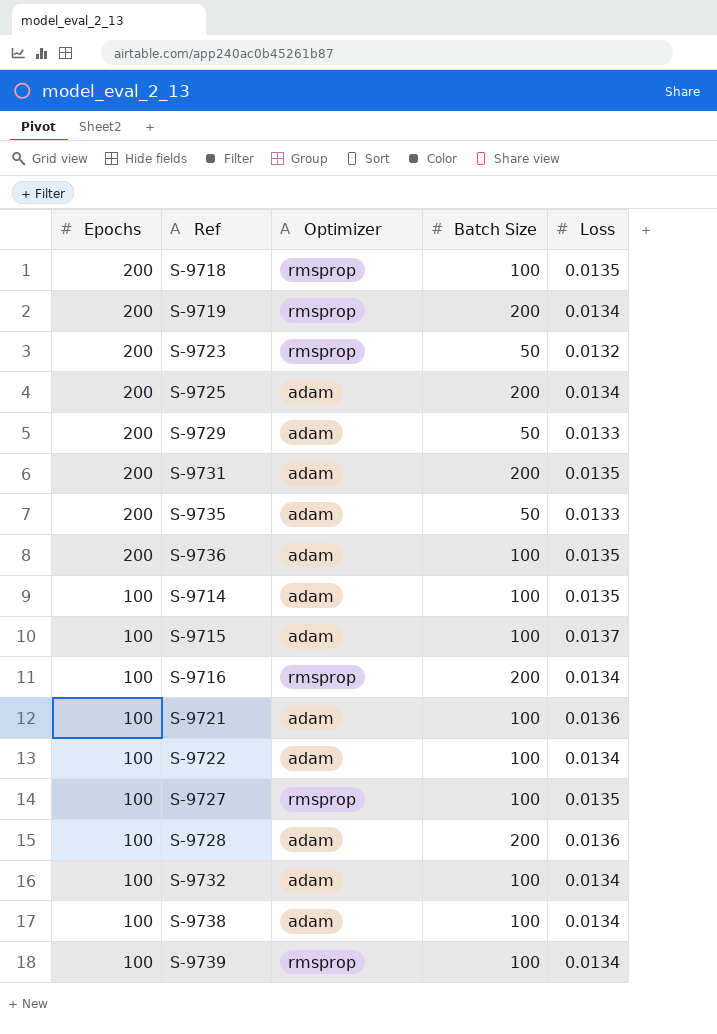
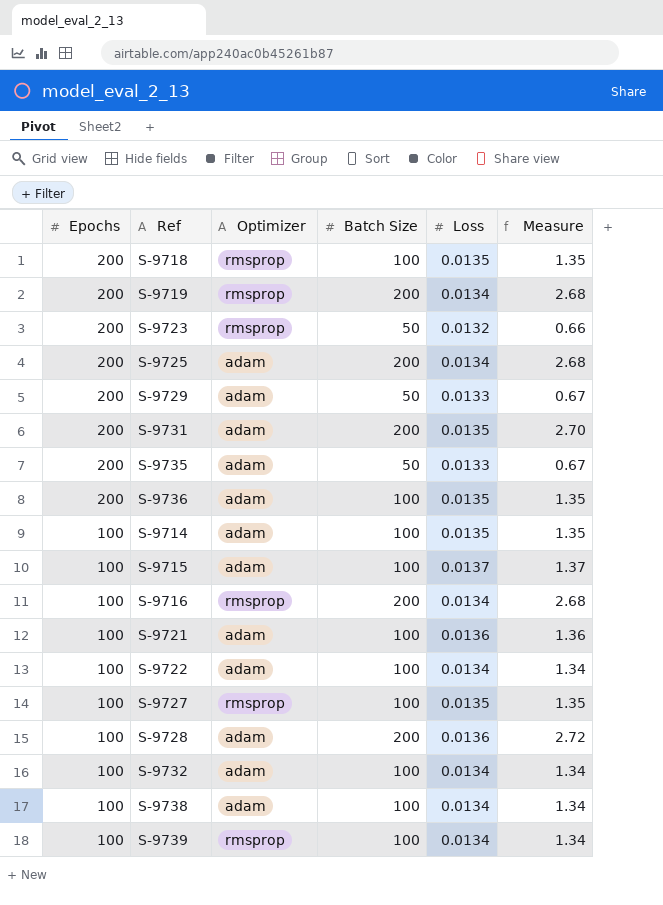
column Measure | formula: none -> [Batch Size] * [Loss]

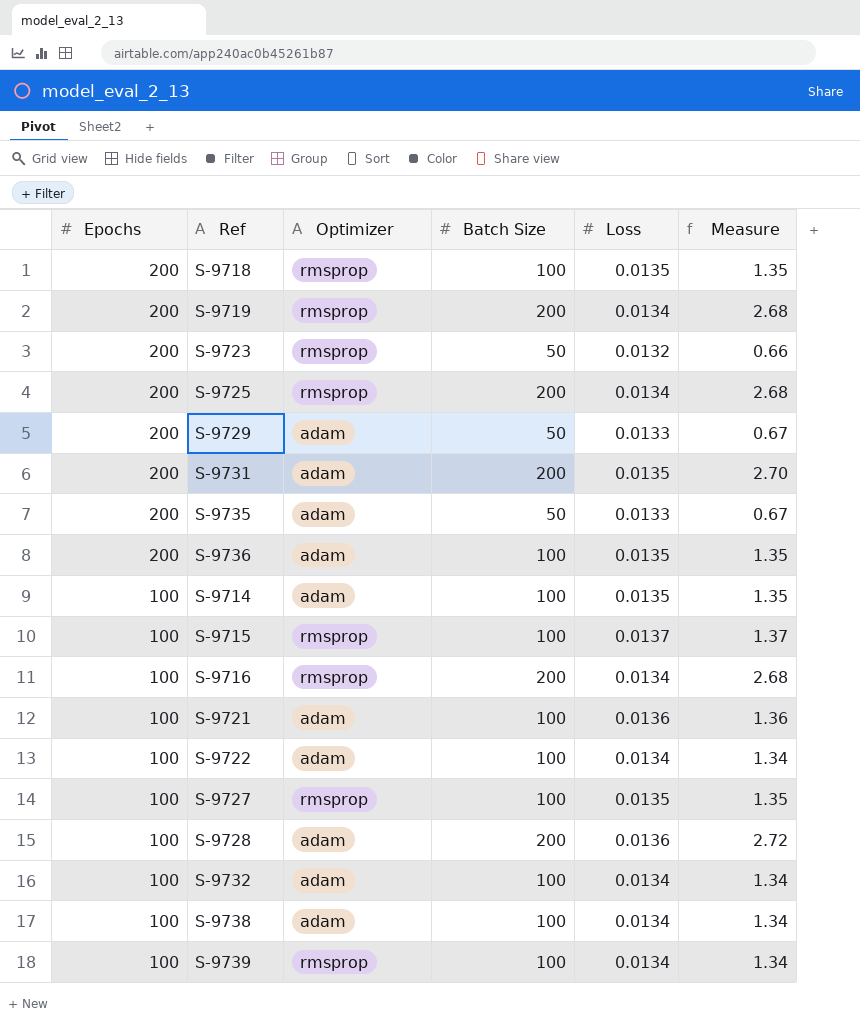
S-9725 | Optimizer: adam -> rmsprop
S-9715 | Optimizer: adam -> rmsprop

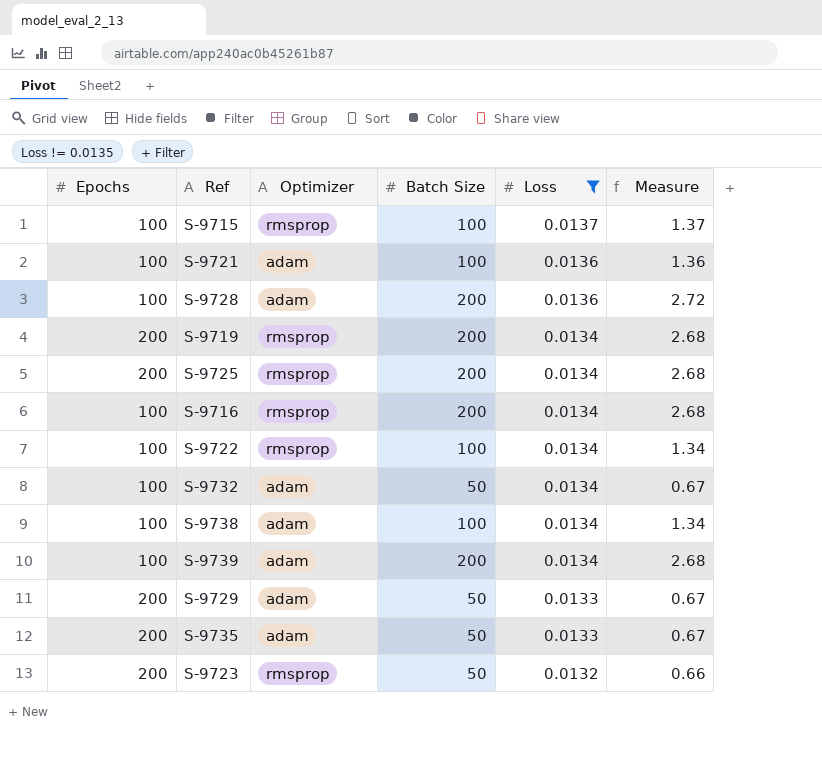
filter: none -> Loss != 0.0135
row order: Epochs descending -> Loss descending
S-9722 | Optimizer: adam -> rmsprop
S-9732 | Batch Size: 100 -> 50
S-9732 | Measure: 1.34 -> 0.67
S-9739 | Optimizer: rmsprop -> adam
S-9739 | Batch Size: 100 -> 200
S-9739 | Measure: 1.34 -> 2.68

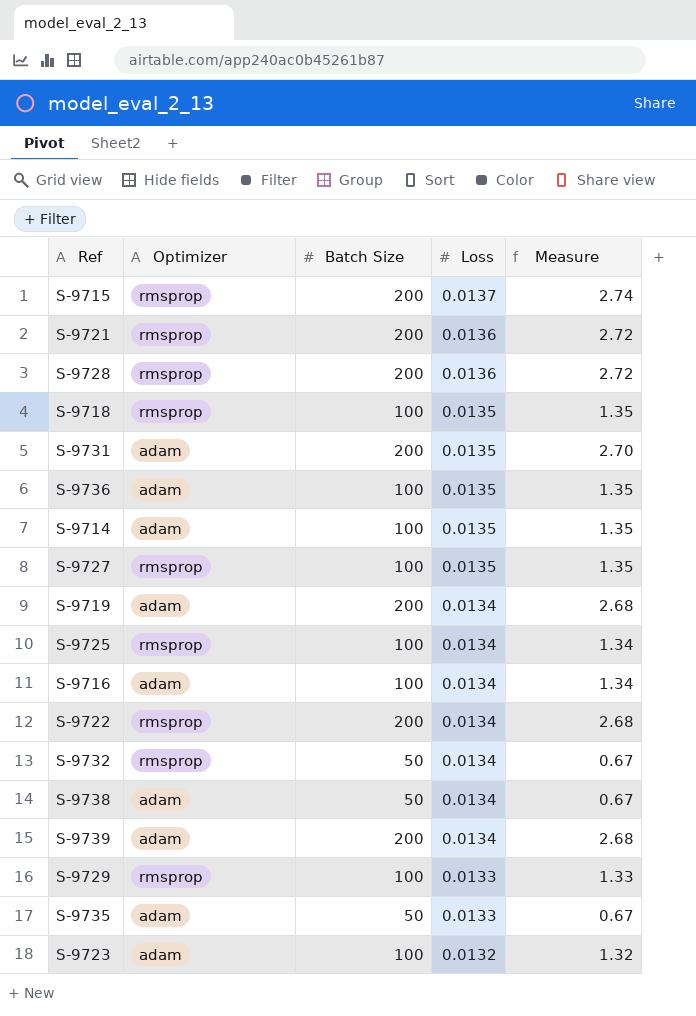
filter: Loss != 0.0135 -> none
column Epochs | position: 1 -> none
S-9715 | Batch Size: 100 -> 200
S-9715 | Measure: 1.37 -> 2.74
S-9721 | Optimizer: adam -> rmsprop
S-9721 | Batch Size: 100 -> 200
S-9721 | Measure: 1.36 -> 2.72
S-9728 | Optimizer: adam -> rmsprop
S-9719 | Optimizer: rmsprop -> adam
S-9725 | Batch Size: 200 -> 100
S-9725 | Measure: 2.68 -> 1.34
S-9716 | Optimizer: rmsprop -> adam
S-9716 | Batch Size: 200 -> 100
S-9716 | Measure: 2.68 -> 1.34
S-9722 | Batch Size: 100 -> 200
S-9722 | Measure: 1.34 -> 2.68
S-9732 | Optimizer: adam -> rmsprop
S-9738 | Batch Size: 100 -> 50
S-9738 | Measure: 1.34 -> 0.67
S-9729 | Optimizer: adam -> rmsprop
S-9729 | Batch Size: 50 -> 100
S-9729 | Measure: 0.67 -> 1.33
S-9723 | Optimizer: rmsprop -> adam
S-9723 | Batch Size: 50 -> 100
S-9723 | Measure: 0.66 -> 1.32

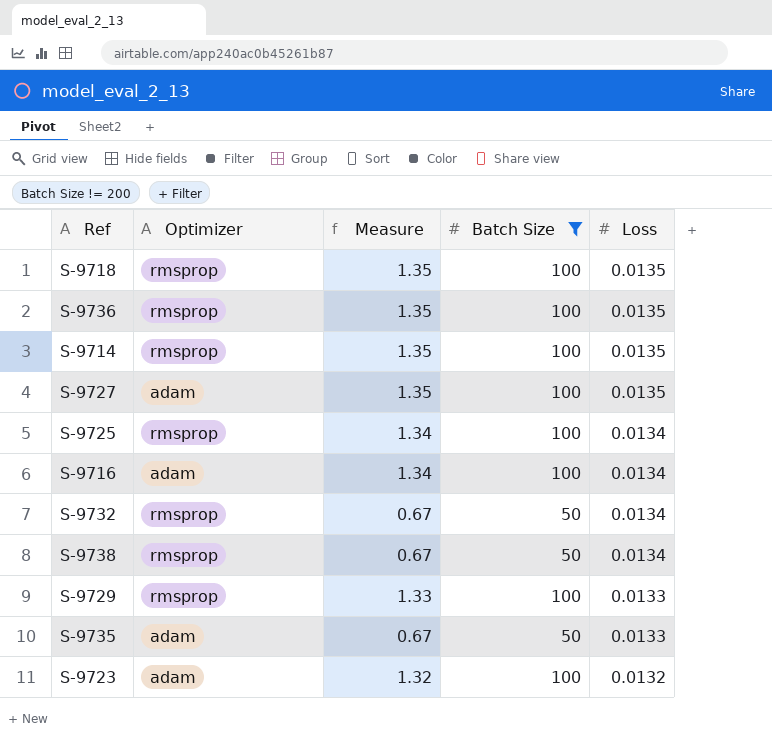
filter: none -> Batch Size != 200
column Measure | position: 5 -> 3
S-9736 | Optimizer: adam -> rmsprop
S-9714 | Optimizer: adam -> rmsprop
S-9727 | Optimizer: rmsprop -> adam
S-9738 | Optimizer: adam -> rmsprop

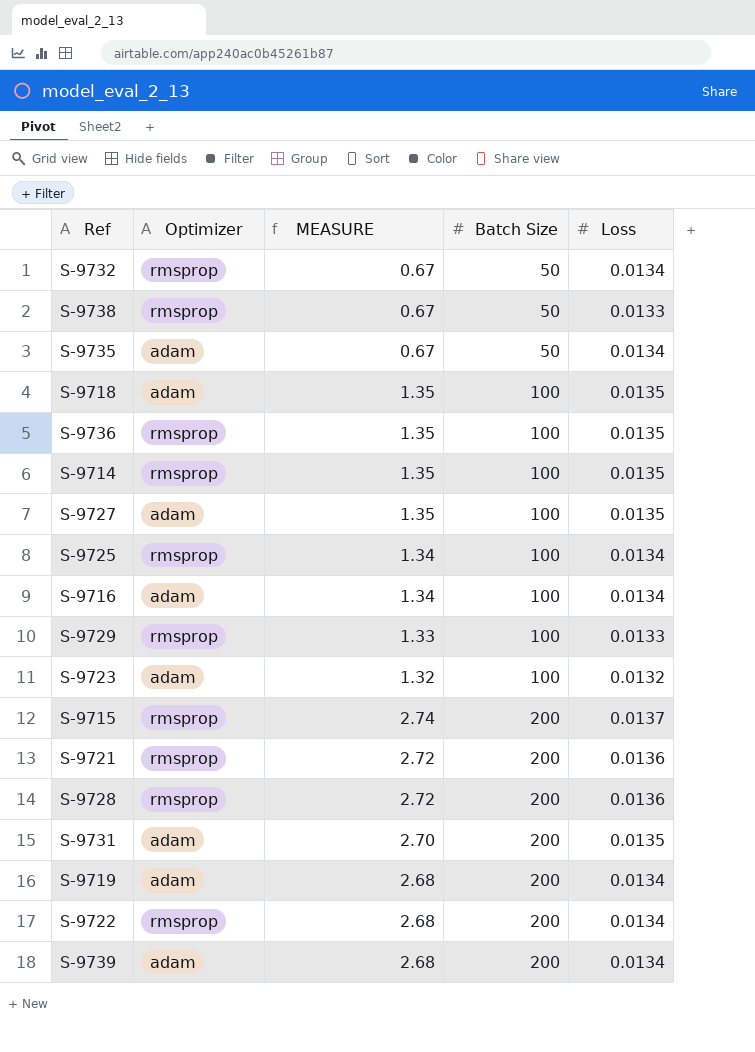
filter: Batch Size != 200 -> none
row order: Loss descending -> Batch Size ascending
column name: Measure -> MEASURE
S-9738 | Loss: 0.0134 -> 0.0133
S-9735 | Loss: 0.0133 -> 0.0134
S-9718 | Optimizer: rmsprop -> adam

